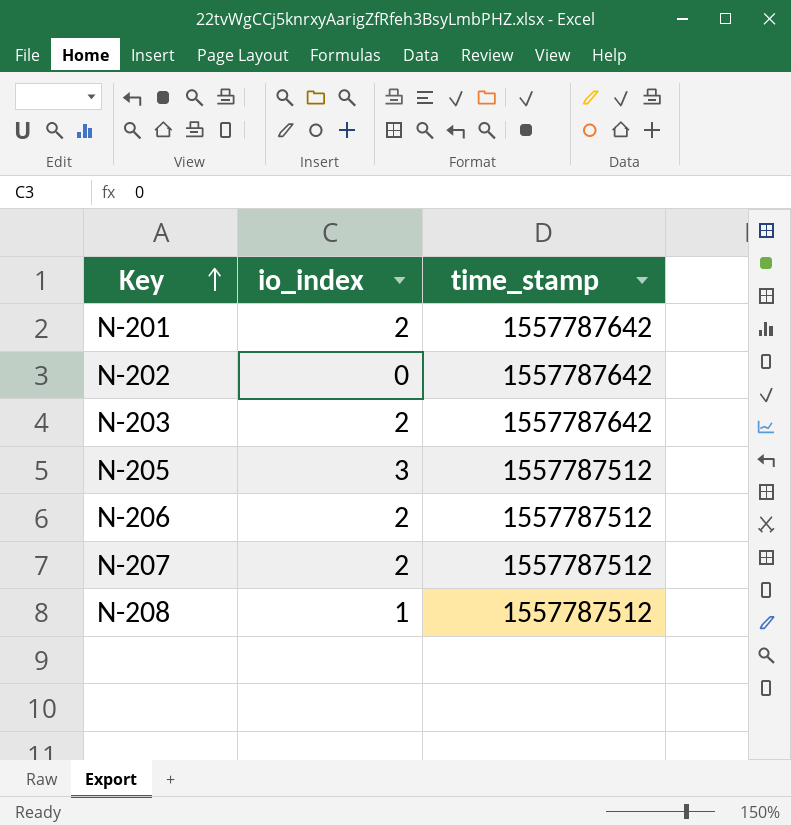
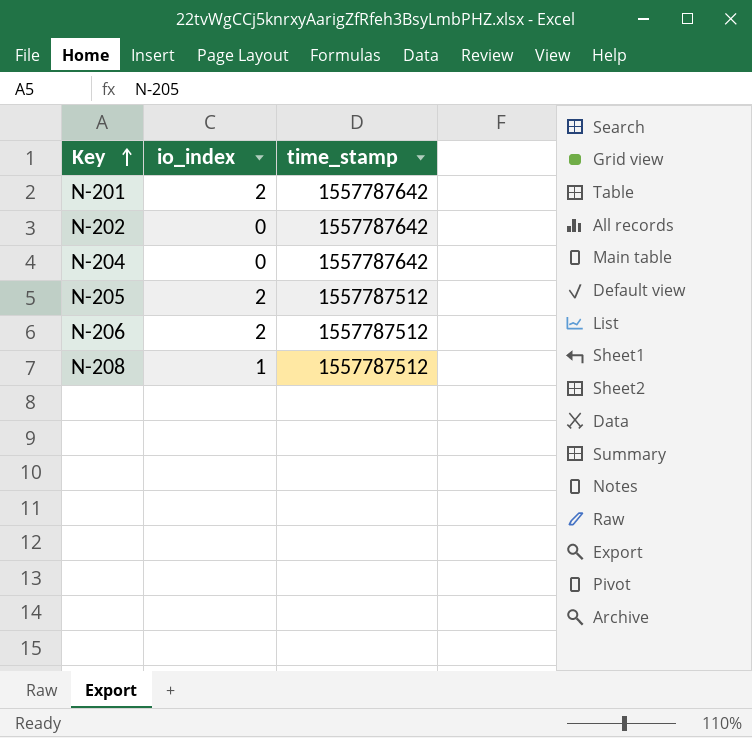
row N-203: 2 | 1557787642 -> none
row N-207: 2 | 1557787512 -> none
row N-204: none -> 0 | 1557787642
N-205 | io_index: 3 -> 2

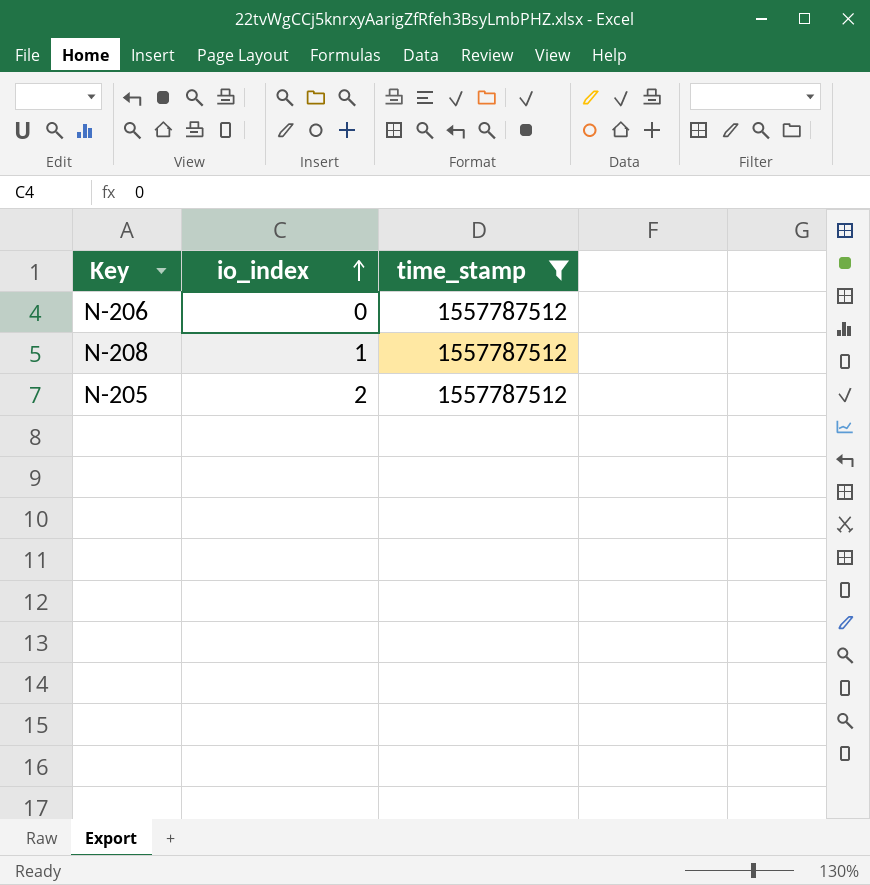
filter: none -> time_stamp = 1557787512
row order: Key ascending -> io_index ascending
N-206 | io_index: 2 -> 0

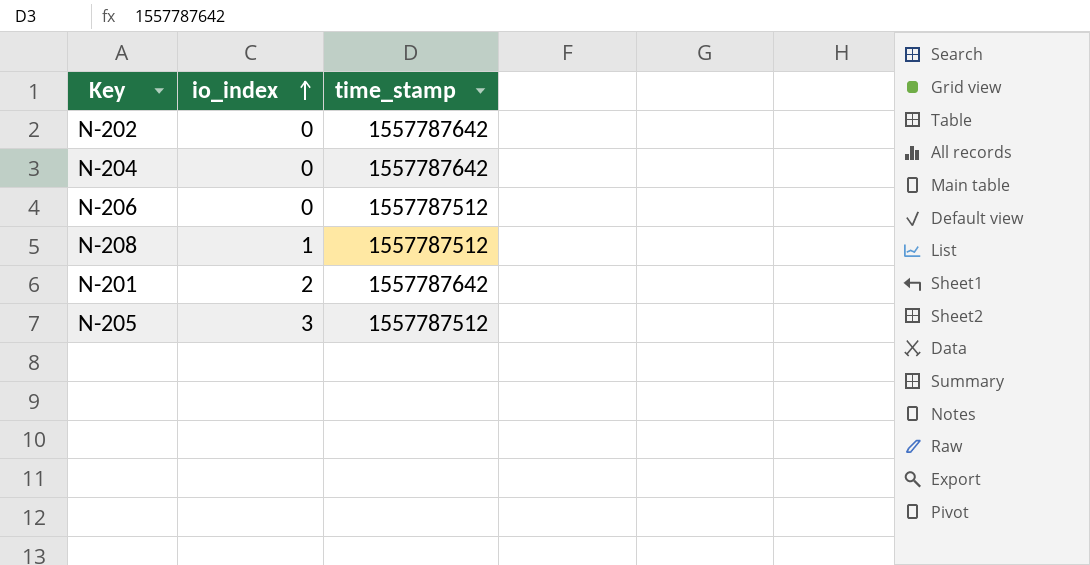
filter: time_stamp = 1557787512 -> none
N-205 | io_index: 2 -> 3

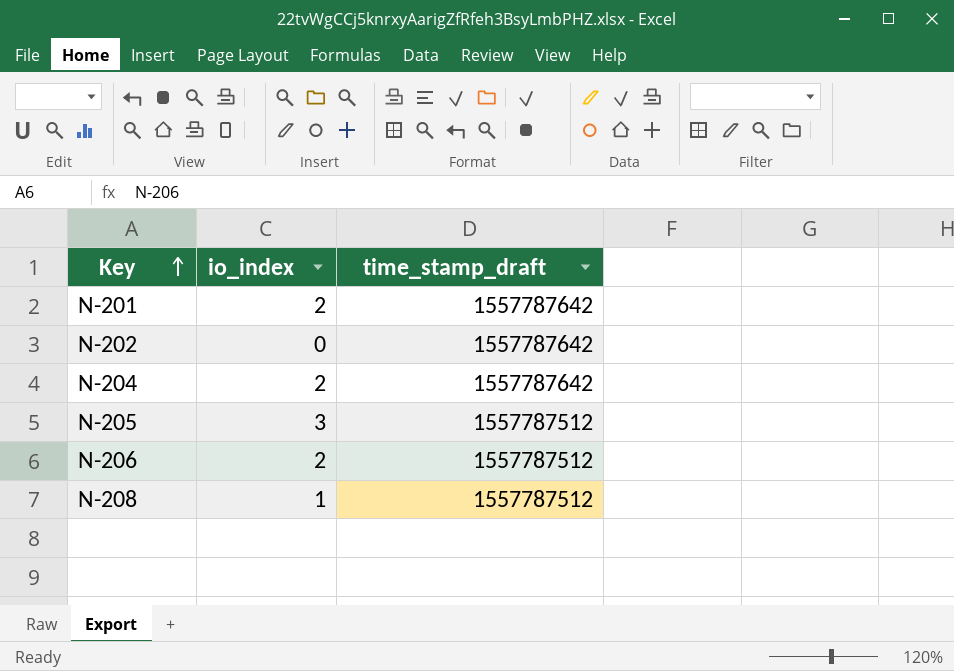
row order: io_index ascending -> Key ascending
column name: time_stamp -> time_stamp_draft
N-204 | io_index: 0 -> 2
N-206 | io_index: 0 -> 2

